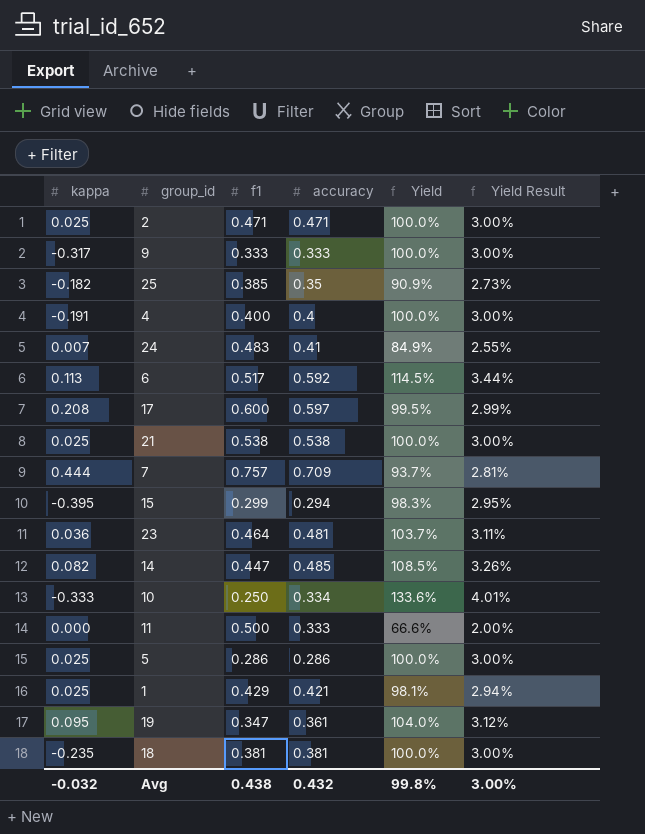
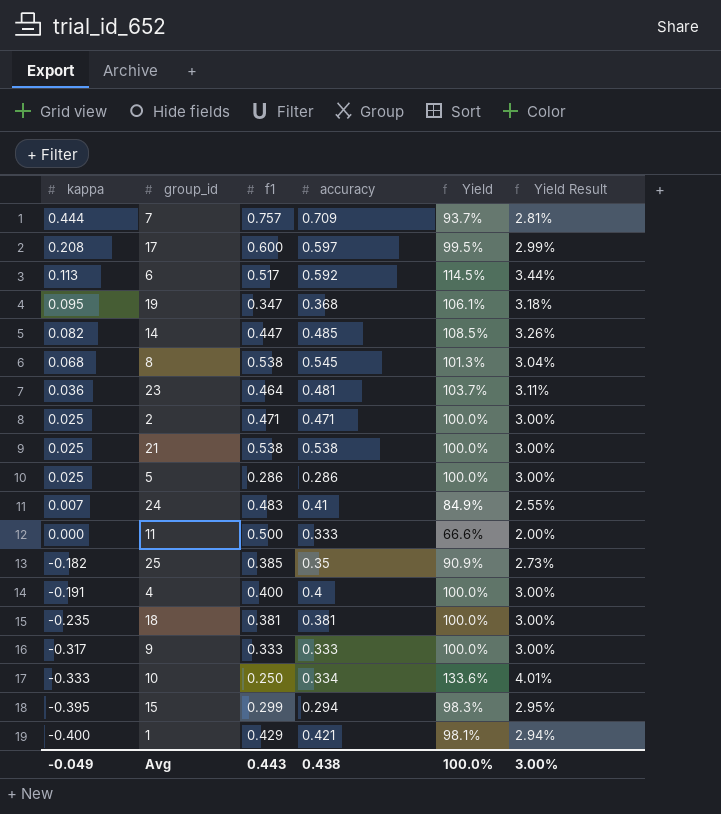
row order: none -> kappa descending
19 | accuracy: 0.361 -> 0.368
19 | Yield: 104.0% -> 106.1%
19 | Yield Result: 3.12% -> 3.18%
row 8: none -> 0.068 | 0.538 | 0.545 | 101.3% | 3.04%
1 | kappa: 0.025 -> -0.400
Avg | kappa: -0.032 -> -0.049
Avg | f1: 0.438 -> 0.443
Avg | accuracy: 0.432 -> 0.438
Avg | Yield: 99.8% -> 100.0%

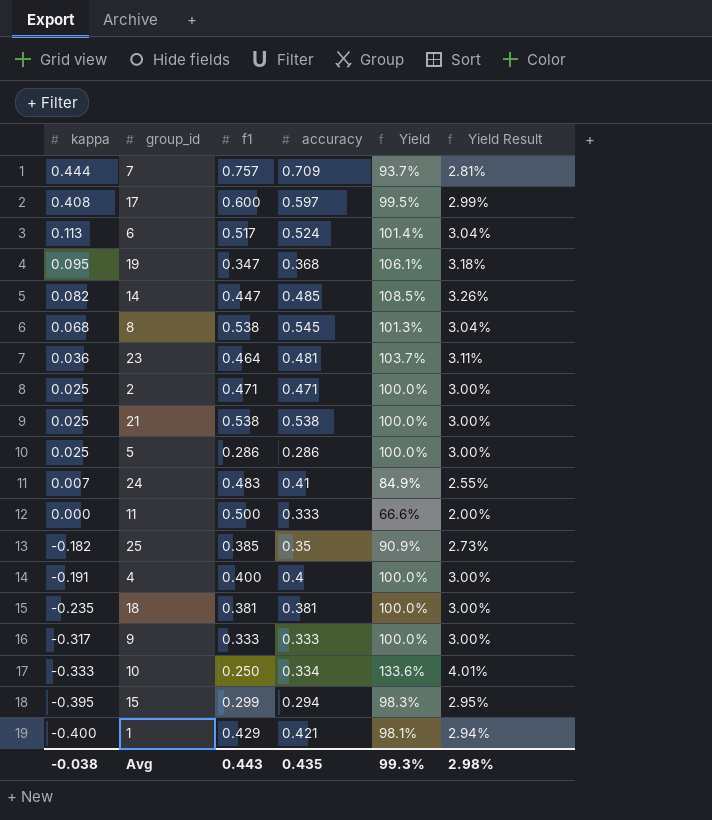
17 | kappa: 0.208 -> 0.408
6 | accuracy: 0.592 -> 0.524
6 | Yield: 114.5% -> 101.4%
6 | Yield Result: 3.44% -> 3.04%
Avg | kappa: -0.049 -> -0.038
Avg | accuracy: 0.438 -> 0.435
Avg | Yield: 100.0% -> 99.3%
Avg | Yield Result: 3.00% -> 2.98%

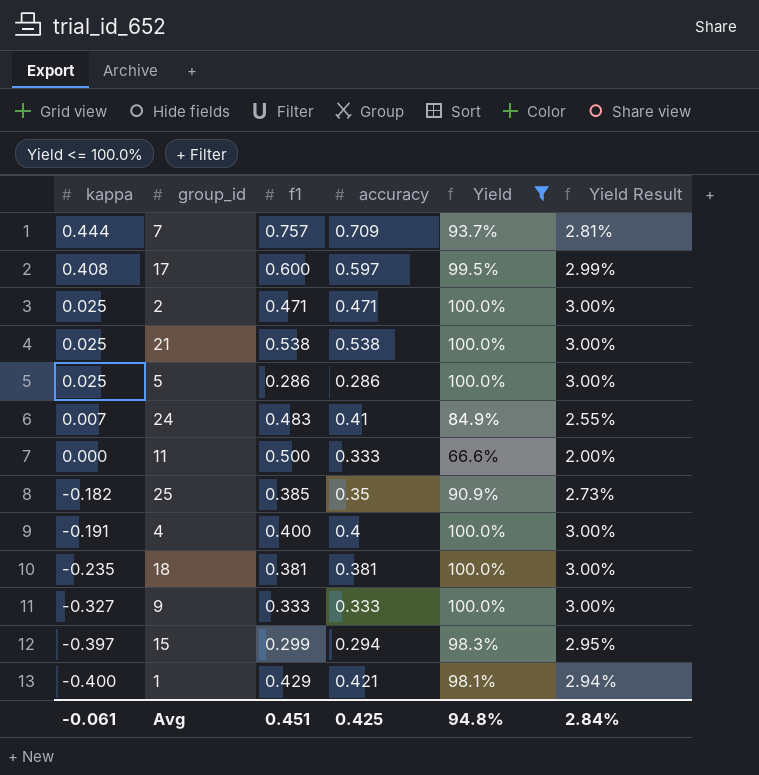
filter: none -> Yield <= 100.0%
9 | kappa: -0.317 -> -0.327
15 | kappa: -0.395 -> -0.397
Avg | kappa: -0.038 -> -0.061
Avg | f1: 0.443 -> 0.451
Avg | accuracy: 0.435 -> 0.425
Avg | Yield: 99.3% -> 94.8%
Avg | Yield Result: 2.98% -> 2.84%

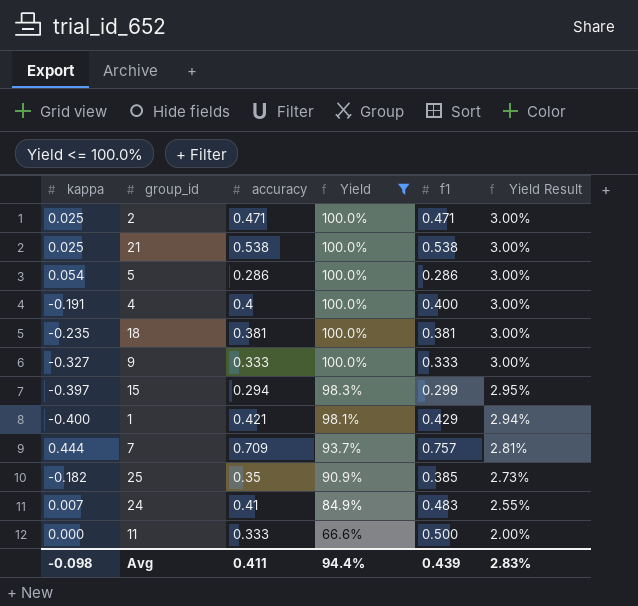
row order: kappa descending -> Yield descending
column f1 | position: 3 -> 5
row 17: 0.408 | 0.600 | 0.597 | 99.5% | 2.99% -> none
5 | kappa: 0.025 -> 0.054
Avg | kappa: -0.061 -> -0.098
Avg | accuracy: 0.425 -> 0.411
Avg | Yield: 94.8% -> 94.4%
Avg | f1: 0.451 -> 0.439
Avg | Yield Result: 2.84% -> 2.83%

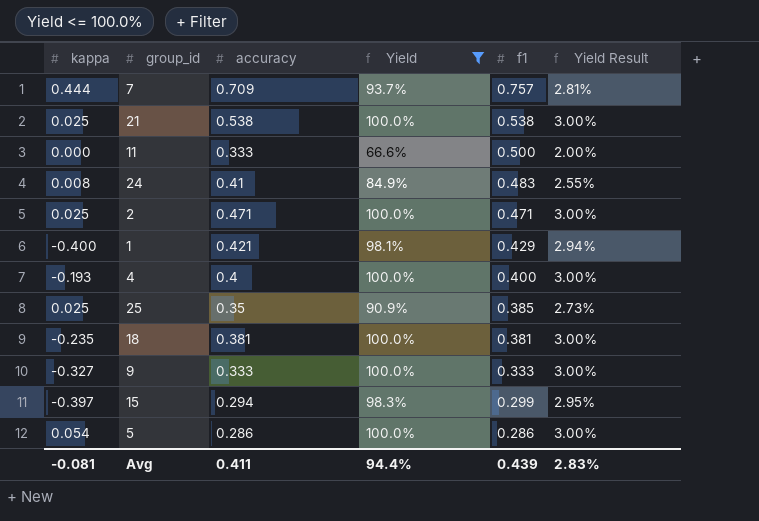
row order: Yield descending -> f1 descending
24 | kappa: 0.007 -> 0.008
4 | kappa: -0.191 -> -0.193
25 | kappa: -0.182 -> 0.025
Avg | kappa: -0.098 -> -0.081

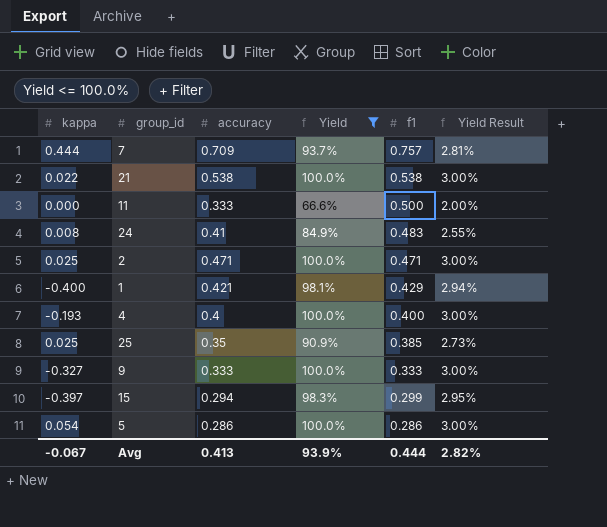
row 18: -0.235 | 0.381 | 100.0% | 0.381 | 3.00% -> none
21 | kappa: 0.025 -> 0.022
Avg | kappa: -0.081 -> -0.067
Avg | accuracy: 0.411 -> 0.413
Avg | Yield: 94.4% -> 93.9%
Avg | f1: 0.439 -> 0.444
Avg | Yield Result: 2.83% -> 2.82%

